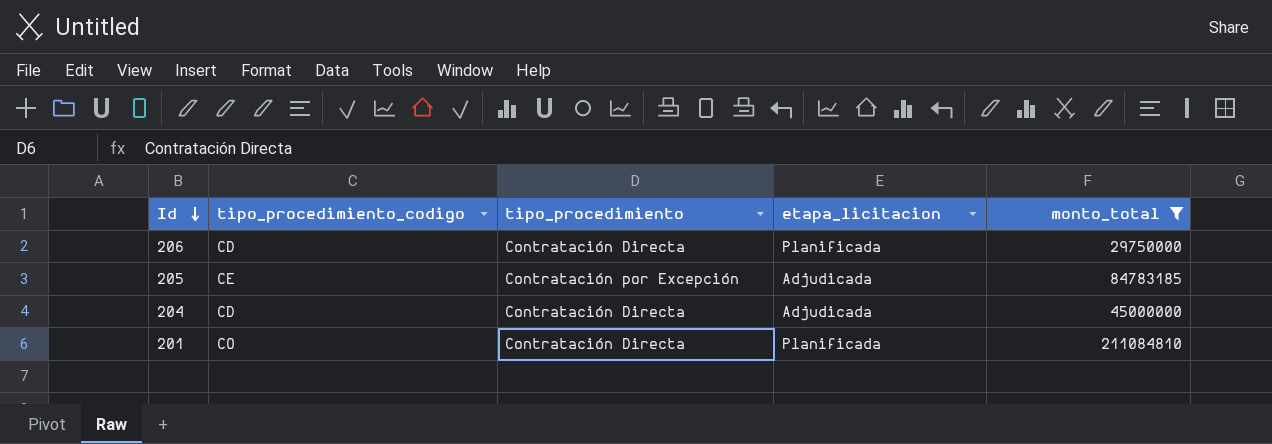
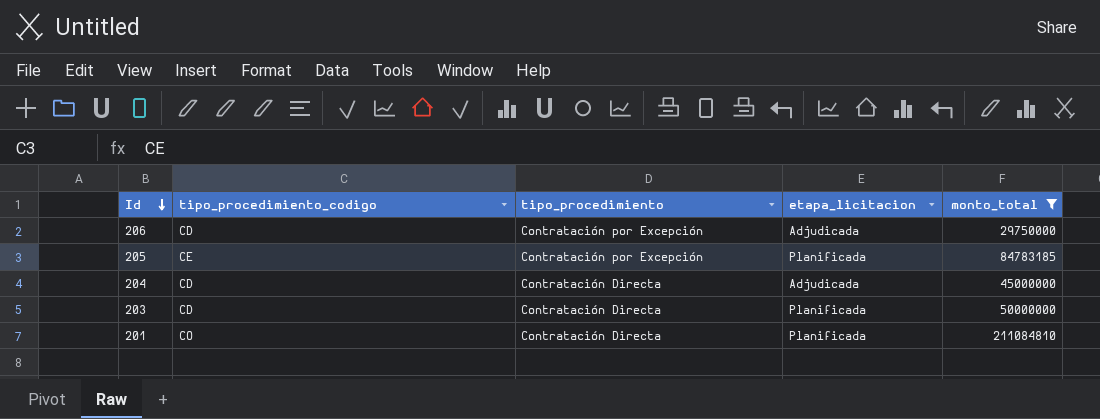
206 | tipo_procedimiento: Contratación Directa -> Contratación por Excepción
206 | etapa_licitacion: Planificada -> Adjudicada
205 | etapa_licitacion: Adjudicada -> Planificada
row 203: none -> CD | Contratación Directa | Planificada | 50000000

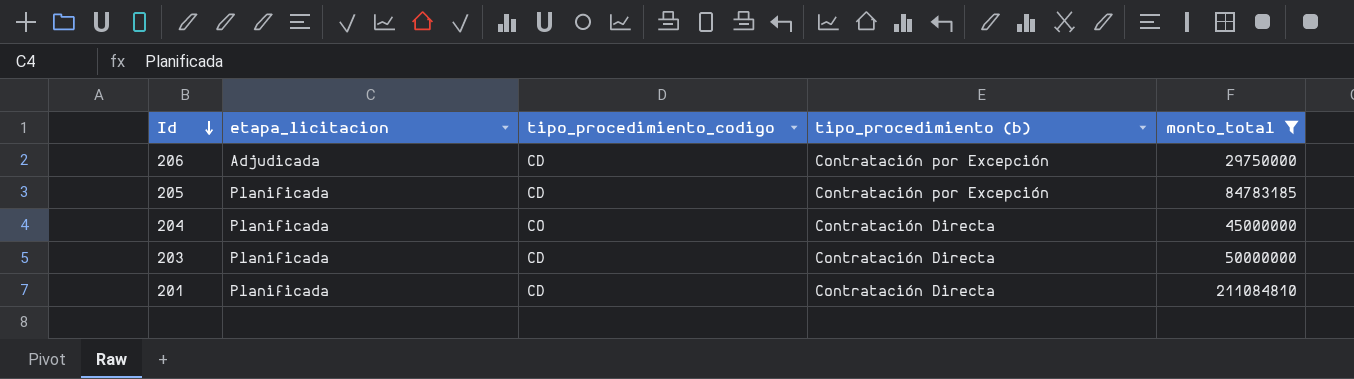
column etapa_licitacion | position: 4 -> 2
column name: tipo_procedimiento -> tipo_procedimiento (b)
205 | tipo_procedimiento_codigo: CE -> CD
204 | etapa_licitacion: Adjudicada -> Planificada
204 | tipo_procedimiento_codigo: CD -> CO
201 | tipo_procedimiento_codigo: CO -> CD

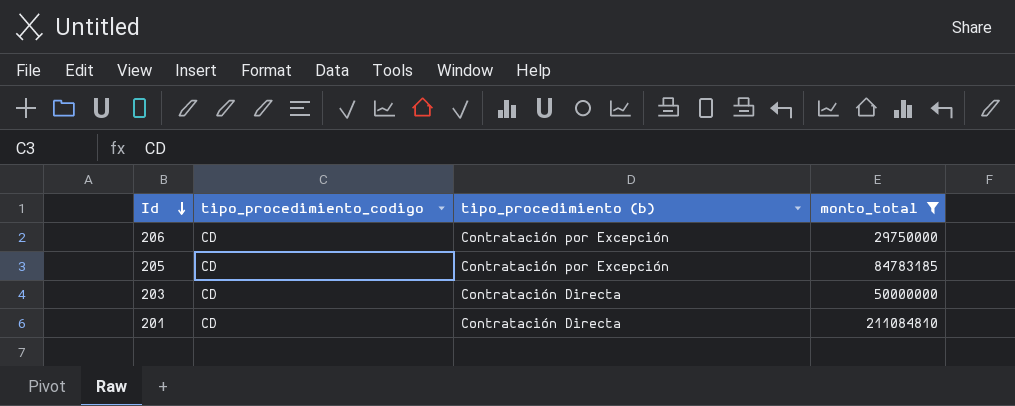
column etapa_licitacion | position: 2 -> none
row 204: Planificada | CO | Contratación Directa | 45000000 -> none

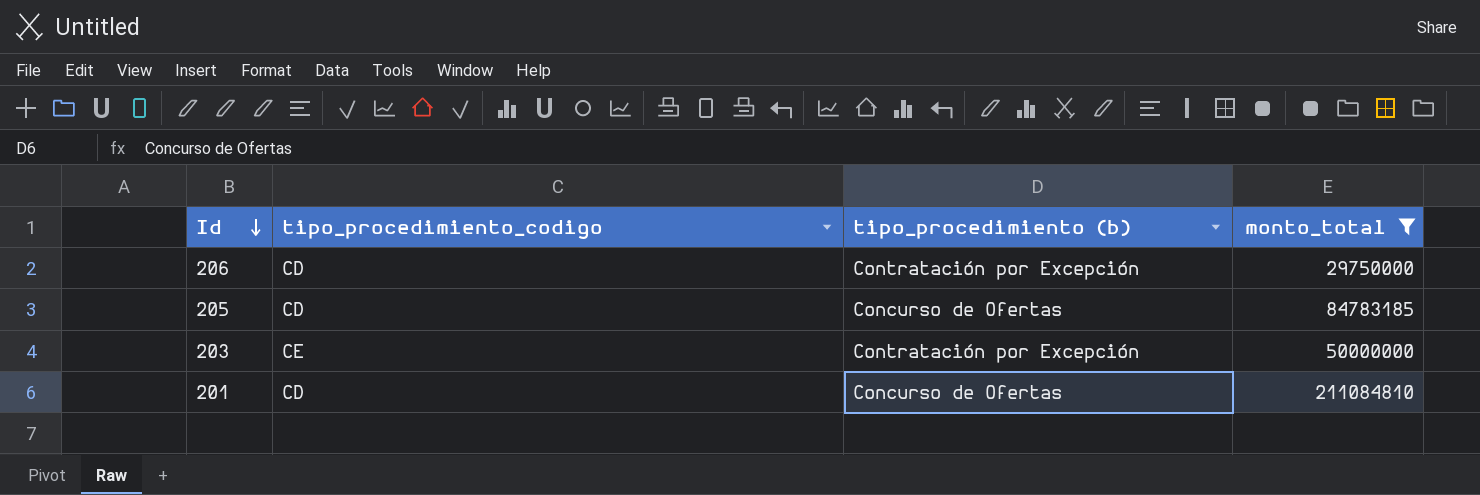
205 | tipo_procedimiento (b): Contratación por Excepción -> Concurso de Ofertas
203 | tipo_procedimiento_codigo: CD -> CE
203 | tipo_procedimiento (b): Contratación Directa -> Contratación por Excepción
201 | tipo_procedimiento (b): Contratación Directa -> Concurso de Ofertas

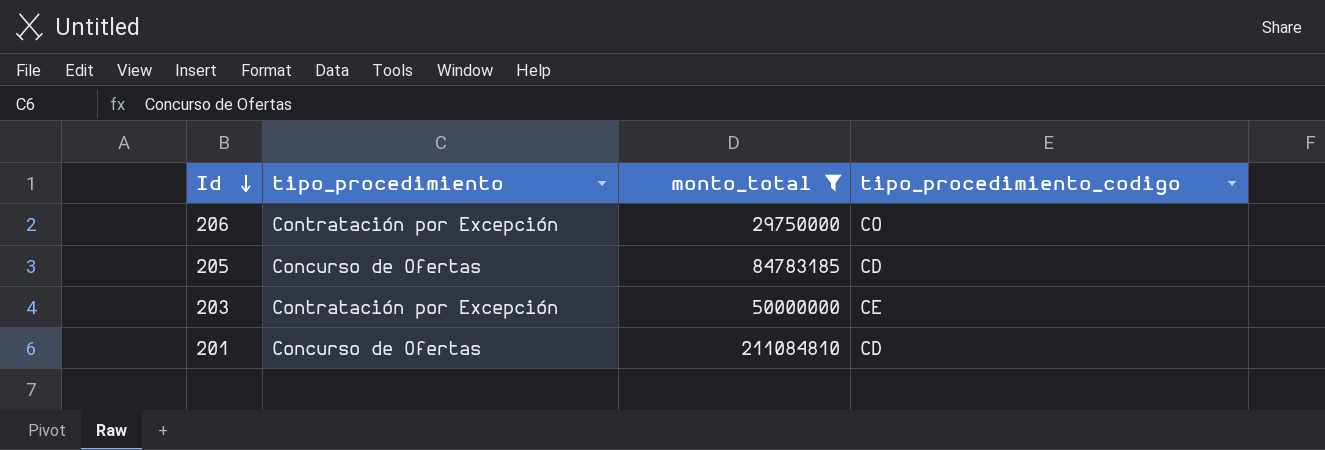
column name: tipo_procedimiento (b) -> tipo_procedimiento
column tipo_procedimiento_codigo | position: 2 -> 4
206 | tipo_procedimiento_codigo: CD -> CO

